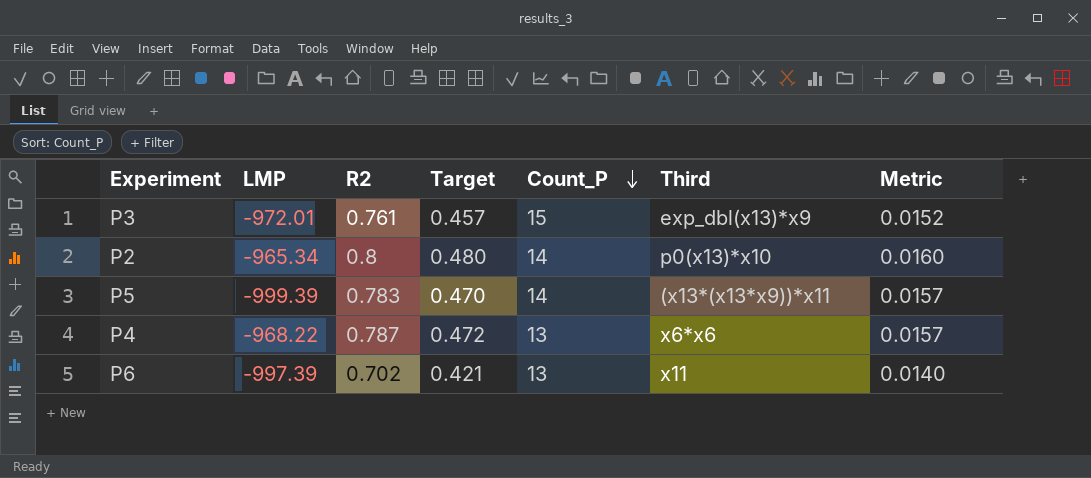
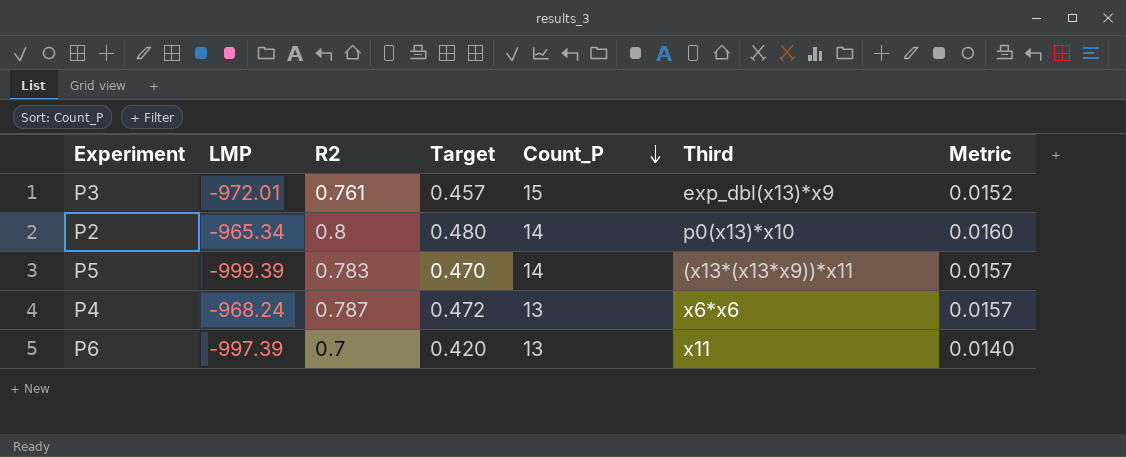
P4 | LMP: -968.22 -> -968.24
P6 | R2: 0.702 -> 0.7
P6 | Target: 0.421 -> 0.420

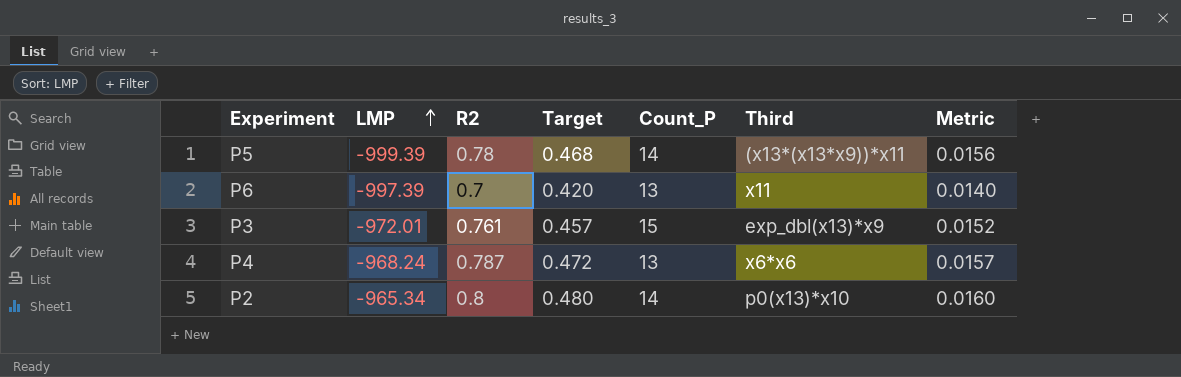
row order: Count_P descending -> LMP ascending
P5 | R2: 0.783 -> 0.78
P5 | Target: 0.470 -> 0.468
P5 | Metric: 0.0157 -> 0.0156

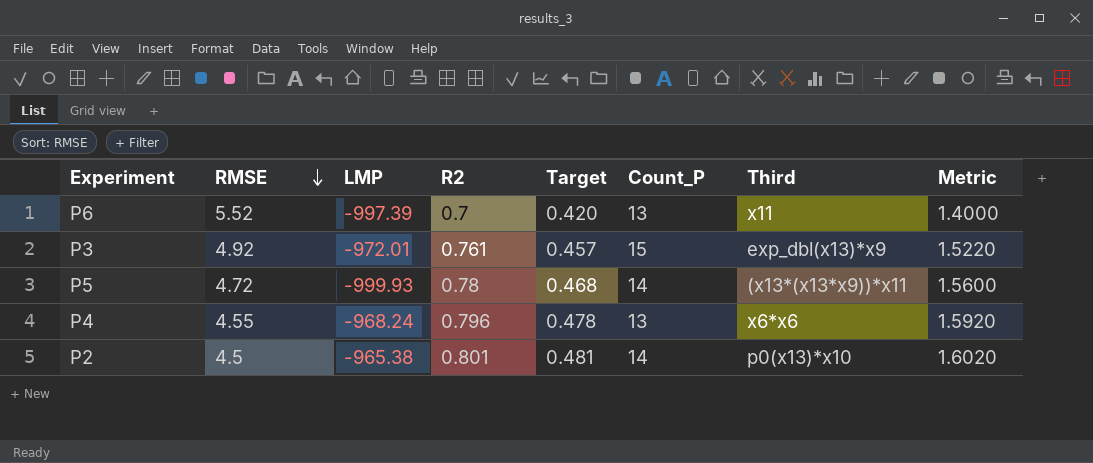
row order: LMP ascending -> RMSE descending
column RMSE | position: none -> 2
column Metric | formula: [R2] * 0.02 -> [R2] * 2
P5 | LMP: -999.39 -> -999.93
P4 | R2: 0.787 -> 0.796
P4 | Target: 0.472 -> 0.478
P2 | LMP: -965.34 -> -965.38
P2 | R2: 0.8 -> 0.801
P2 | Target: 0.480 -> 0.481

